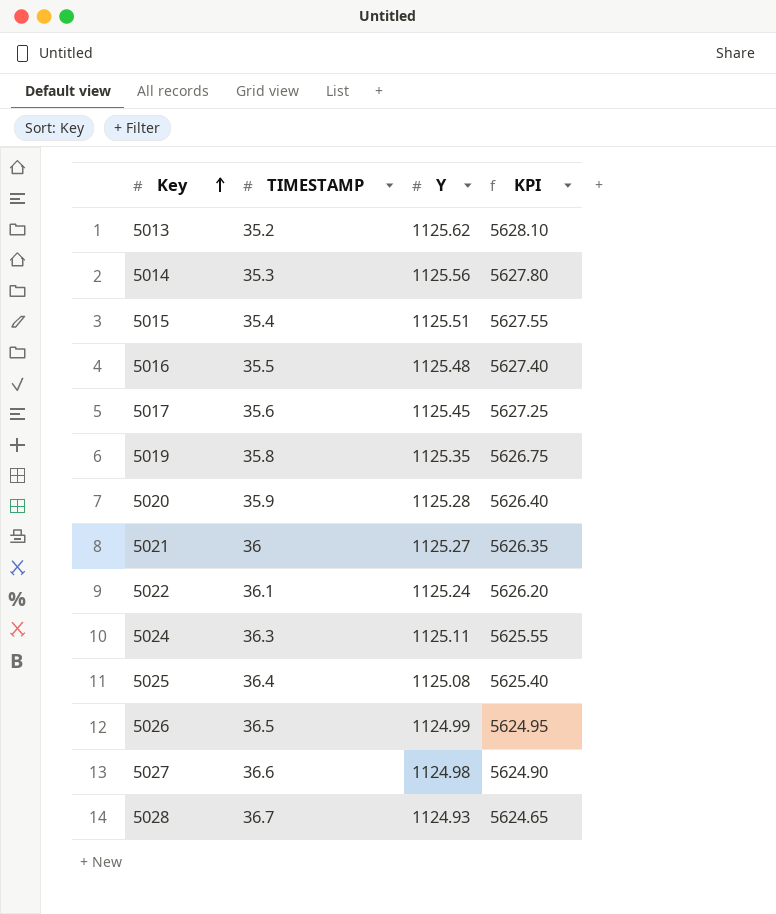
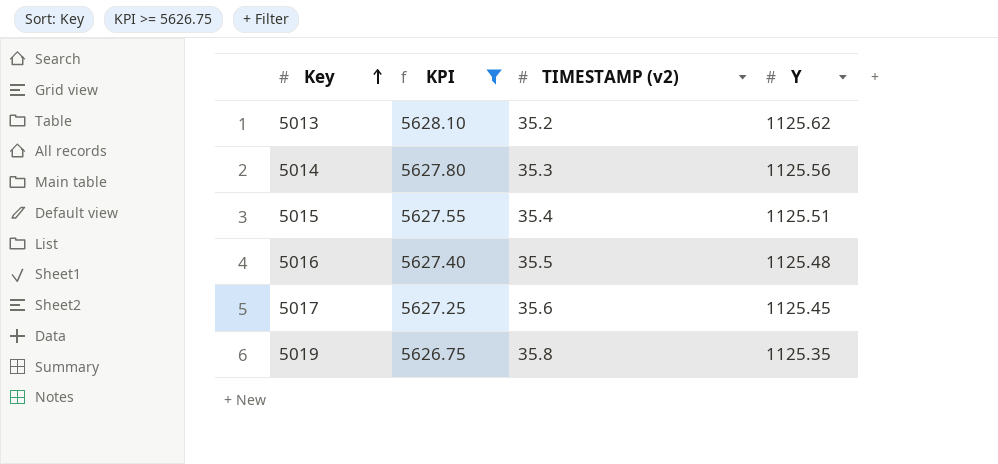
filter: none -> KPI >= 5626.75
column KPI | position: 4 -> 2
column name: TIMESTAMP -> TIMESTAMP (v2)

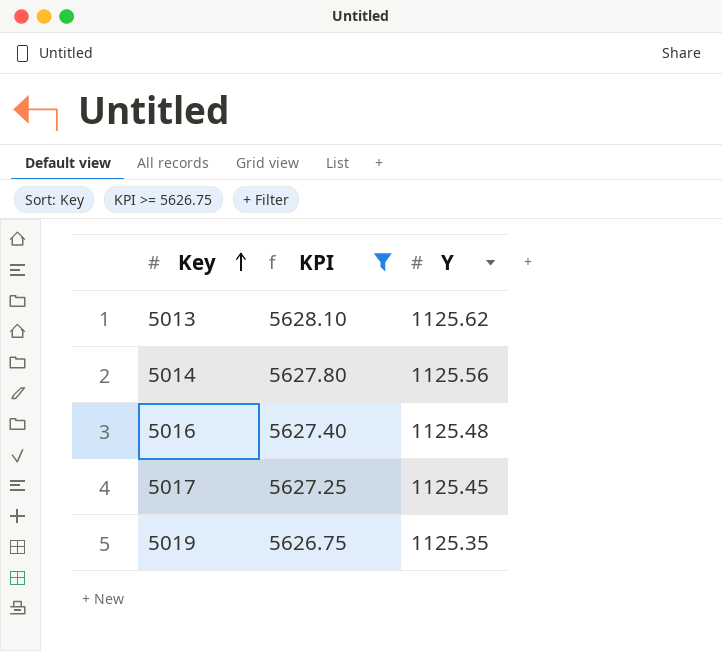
column TIMESTAMP (v2) | position: 3 -> none
row 5015: 5627.55 | 35.4 | 1125.51 -> none

